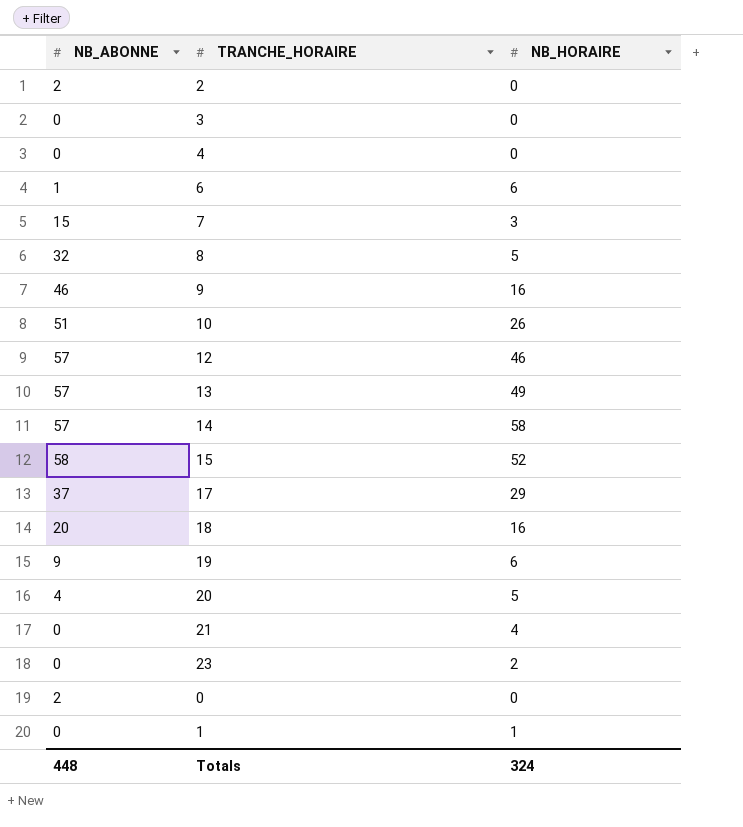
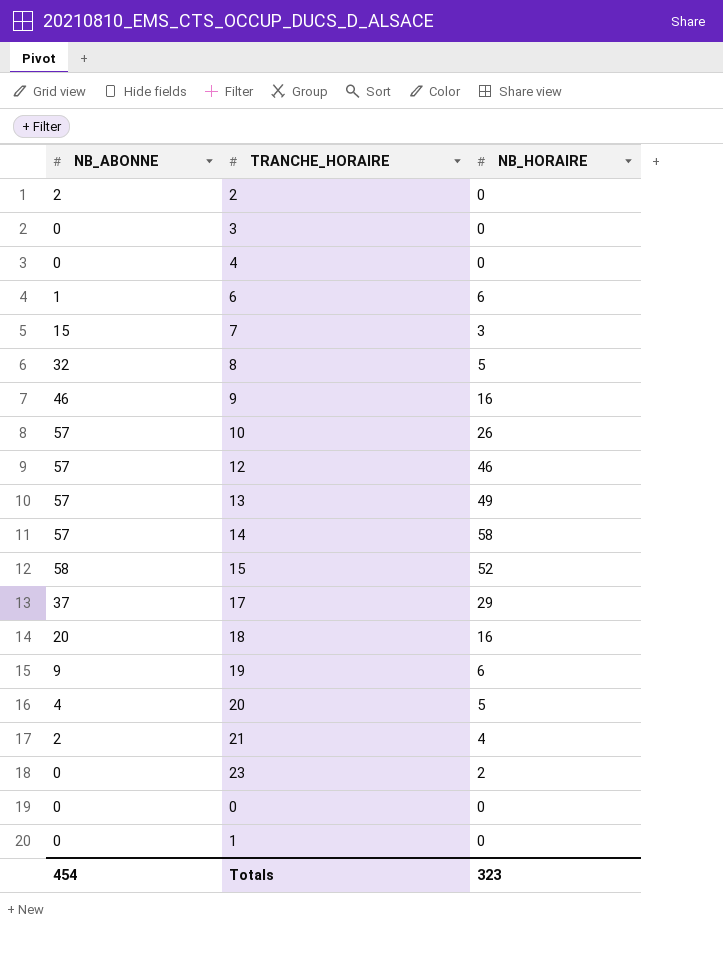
10 | NB_ABONNE: 51 -> 57
21 | NB_ABONNE: 0 -> 2
0 | NB_ABONNE: 2 -> 0
1 | NB_HORAIRE: 1 -> 0
Totals | NB_ABONNE: 448 -> 454
Totals | NB_HORAIRE: 324 -> 323

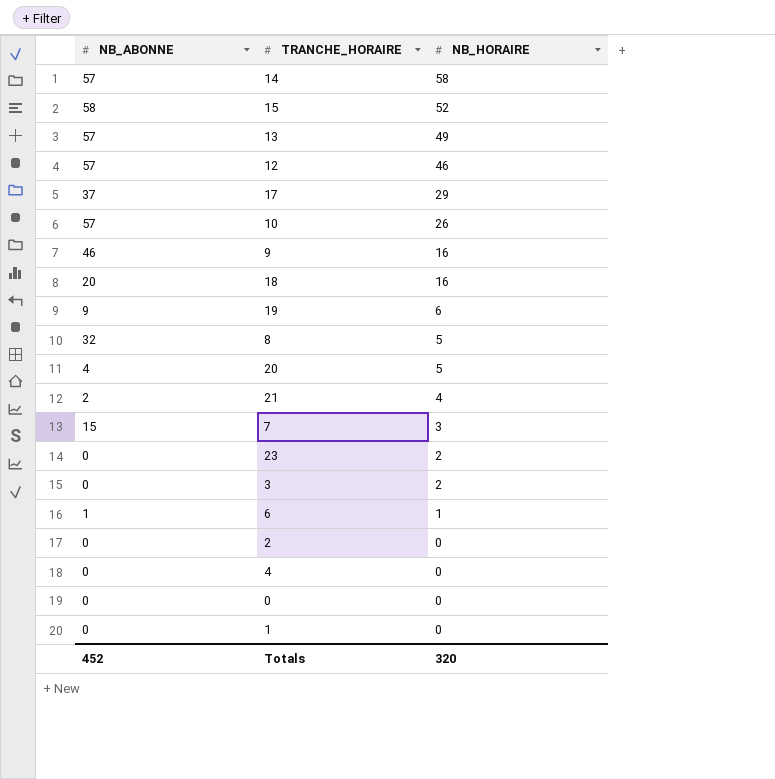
row order: none -> NB_HORAIRE descending
3 | NB_HORAIRE: 0 -> 2
6 | NB_HORAIRE: 6 -> 1
2 | NB_ABONNE: 2 -> 0
Totals | NB_ABONNE: 454 -> 452
Totals | NB_HORAIRE: 323 -> 320

